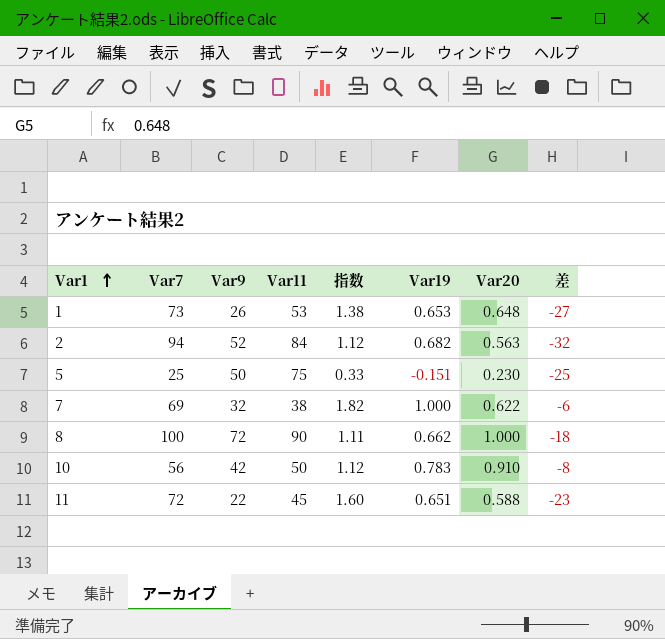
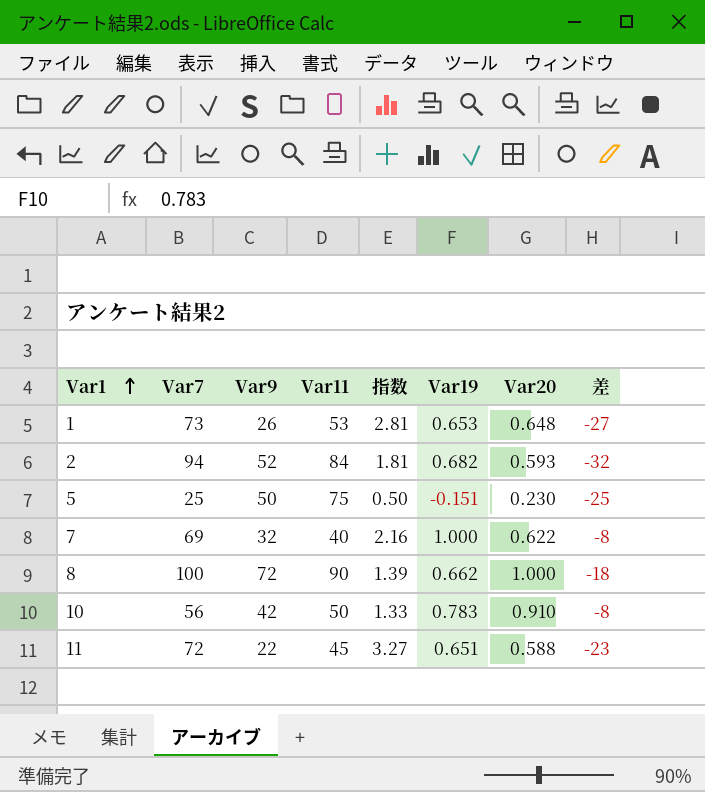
column 指数 | formula: [Var7] / [Var11] -> [Var7] / [Var9]
2 | Var20: 0.563 -> 0.593
7 | Var11: 38 -> 40
7 | 差: -6 -> -8

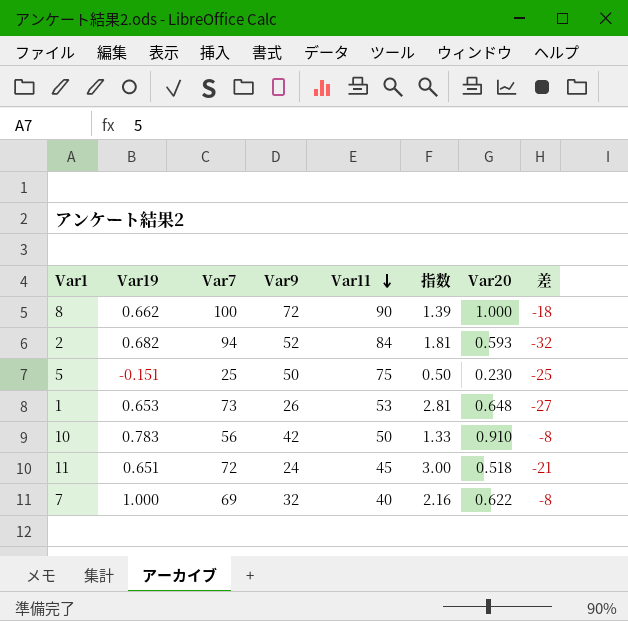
row order: Var1 ascending -> Var11 descending
column Var19 | position: 6 -> 2
11 | Var9: 22 -> 24
11 | 指数: 3.27 -> 3.00
11 | Var20: 0.588 -> 0.518
11 | 差: -23 -> -21

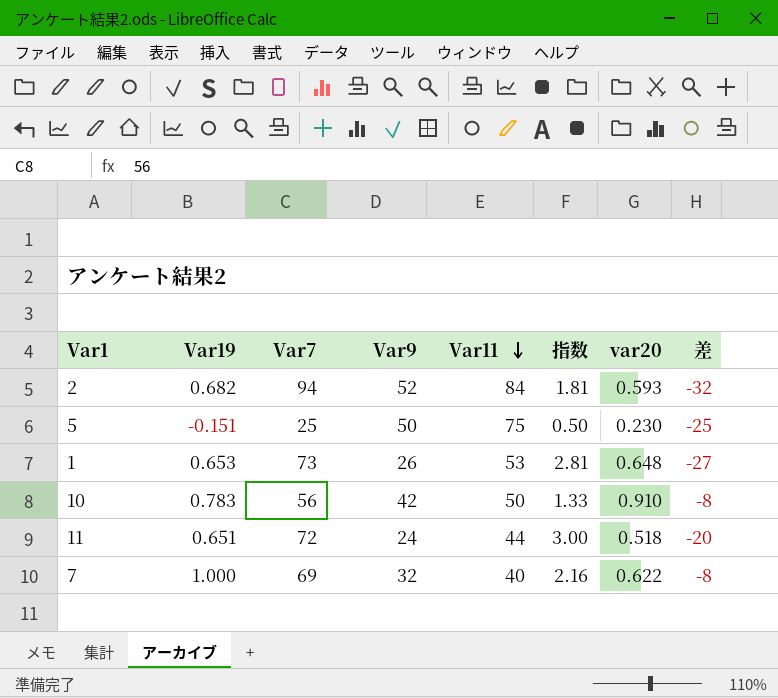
column name: Var20 -> var20
row 8: 0.662 | 100 | 72 | 90 | 1.39 | 1.000 | -18 -> none
11 | Var11: 45 -> 44
11 | 差: -21 -> -20

